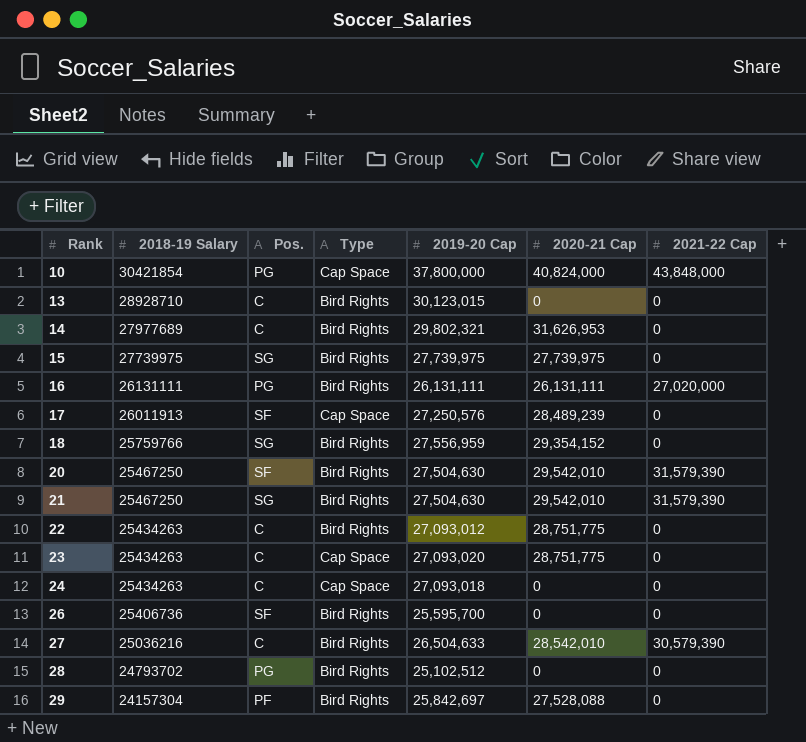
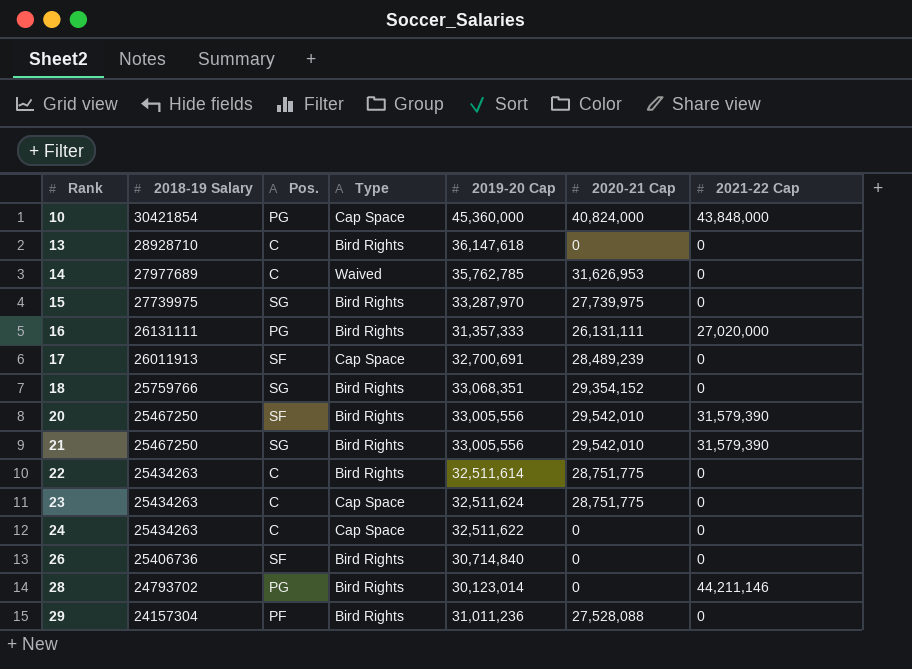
row 27: 25036216 | C | Bird Rights | 26,504,633 | 28,542,010 | 30,579,390 -> none
10 | 2019-20 Cap: 37,800,000 -> 45,360,000
13 | 2019-20 Cap: 30,123,015 -> 36,147,618
14 | Type: Bird Rights -> Waived
14 | 2019-20 Cap: 29,802,321 -> 35,762,785
15 | 2019-20 Cap: 27,739,975 -> 33,287,970
16 | 2019-20 Cap: 26,131,111 -> 31,357,333
17 | 2019-20 Cap: 27,250,576 -> 32,700,691
18 | 2019-20 Cap: 27,556,959 -> 33,068,351
20 | 2019-20 Cap: 27,504,630 -> 33,005,556
21 | 2019-20 Cap: 27,504,630 -> 33,005,556
22 | 2019-20 Cap: 27,093,012 -> 32,511,614
23 | 2019-20 Cap: 27,093,020 -> 32,511,624
24 | 2019-20 Cap: 27,093,018 -> 32,511,622
26 | 2019-20 Cap: 25,595,700 -> 30,714,840
28 | 2019-20 Cap: 25,102,512 -> 30,123,014
28 | 2021-22 Cap: 0 -> 44,211,146
29 | 2019-20 Cap: 25,842,697 -> 31,011,236

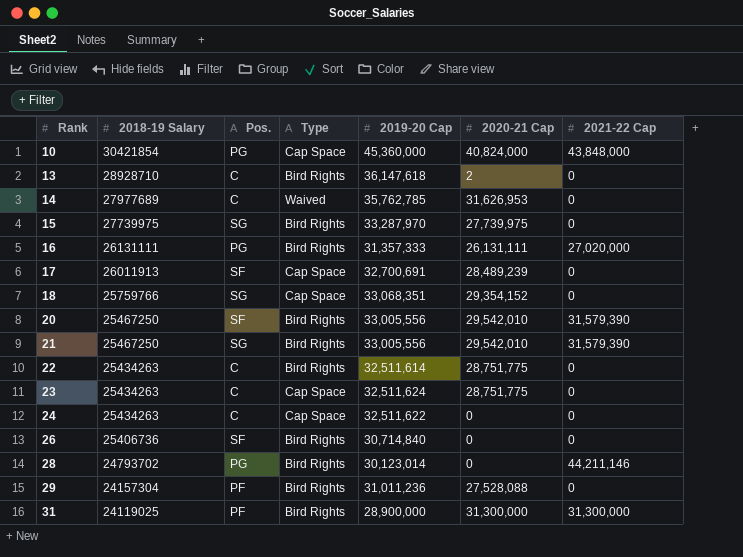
13 | 2020-21 Cap: 0 -> 2
18 | Type: Bird Rights -> Cap Space
row 31: none -> 24119025 | PF | Bird Rights | 28,900,000 | 31,300,000 | 31,300,000

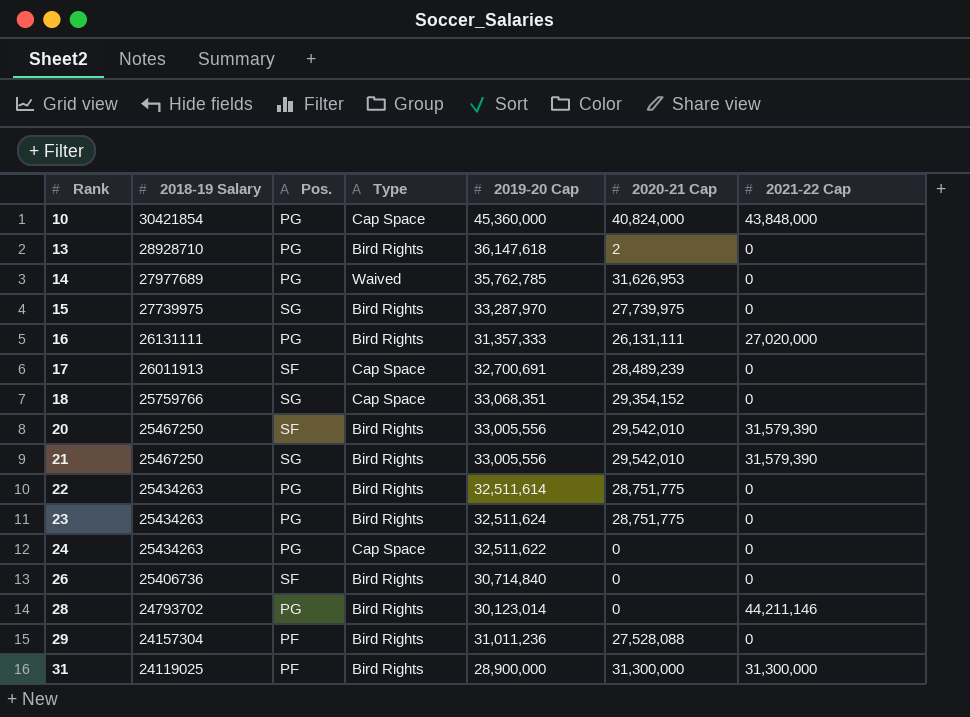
13 | Pos.: C -> PG
14 | Pos.: C -> PG
22 | Pos.: C -> PG
23 | Pos.: C -> PG
23 | Type: Cap Space -> Bird Rights
24 | Pos.: C -> PG

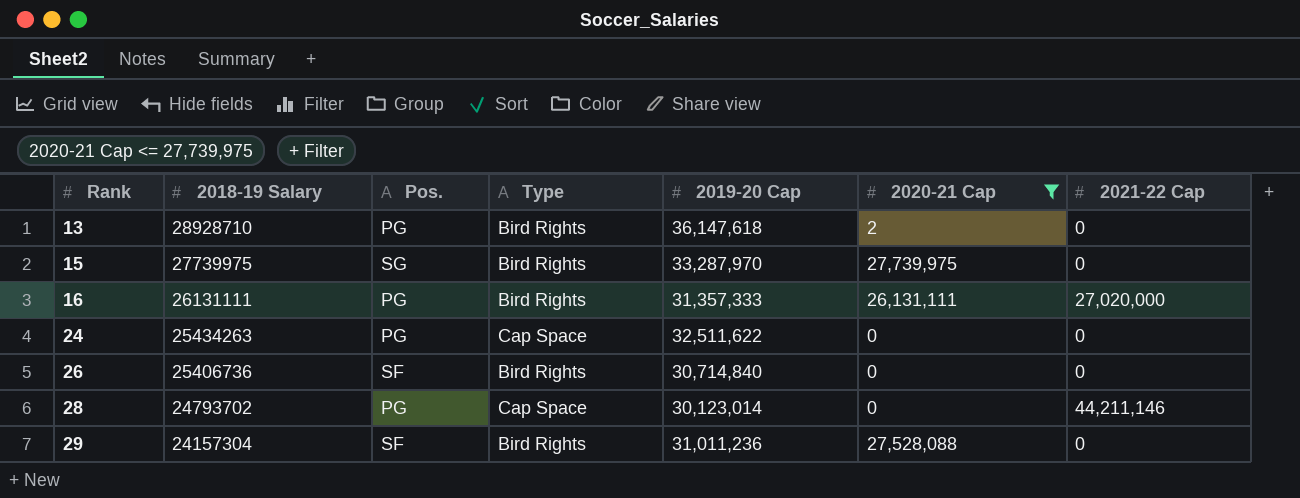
filter: none -> 2020-21 Cap <= 27,739,975
28 | Type: Bird Rights -> Cap Space
29 | Pos.: PF -> SF

